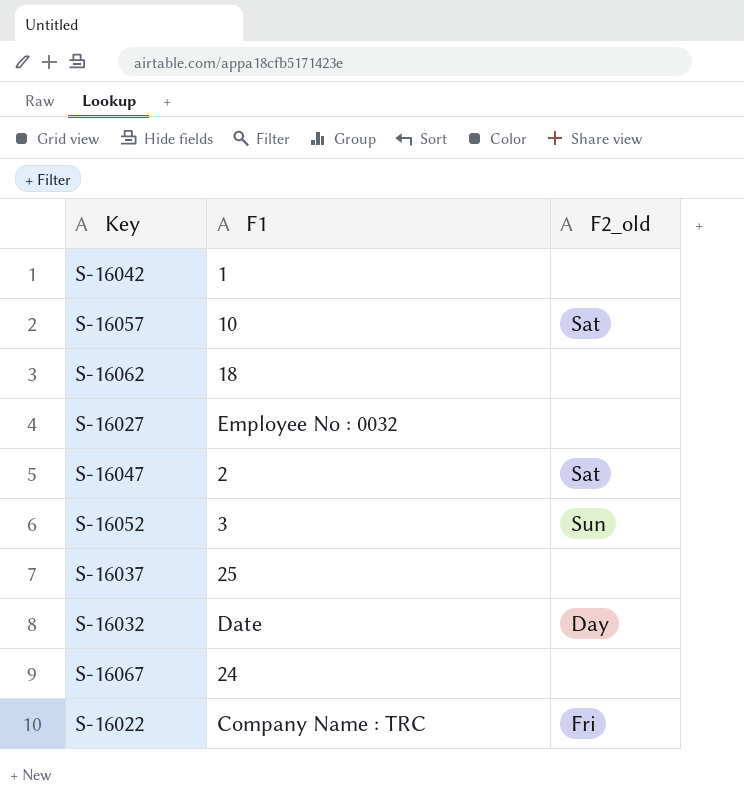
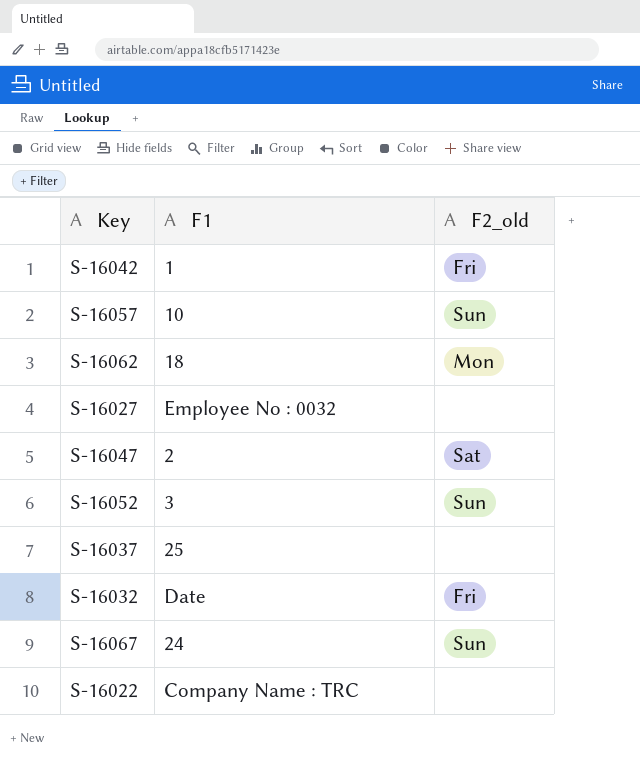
S-16042 | F2_old: none -> Fri
S-16057 | F2_old: Sat -> Sun
S-16062 | F2_old: none -> Mon
S-16032 | F2_old: Day -> Fri
S-16067 | F2_old: none -> Sun
S-16022 | F2_old: Fri -> none

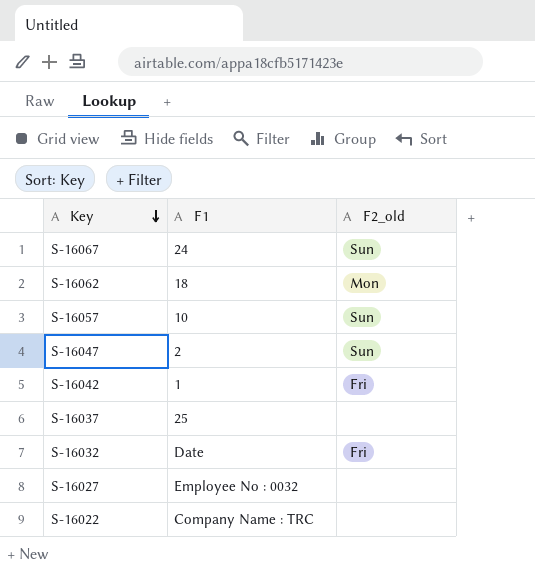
row order: none -> Key descending
row S-16052: 3 | Sun -> none
S-16047 | F2_old: Sat -> Sun

